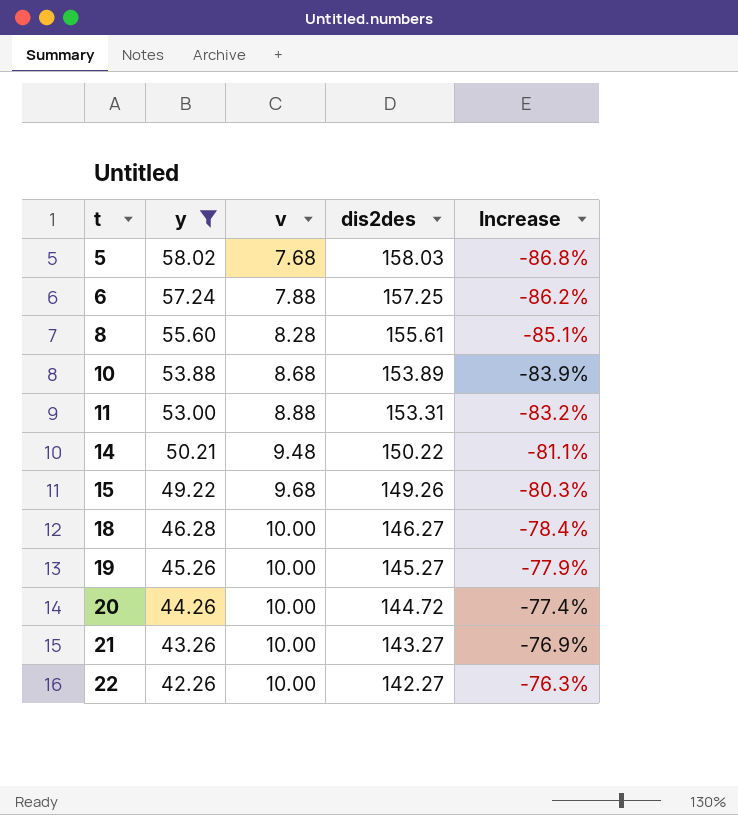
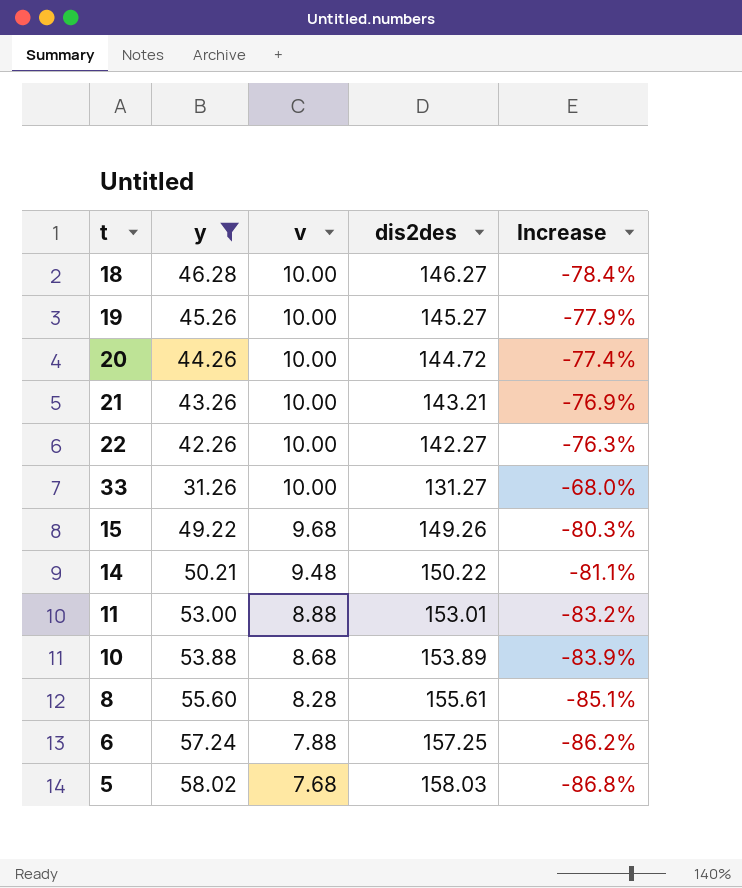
row order: t ascending -> v descending
21 | dis2des: 143.27 -> 143.21
row 33: none -> 31.26 | 10.00 | 131.27 | -68.0%
11 | dis2des: 153.31 -> 153.01

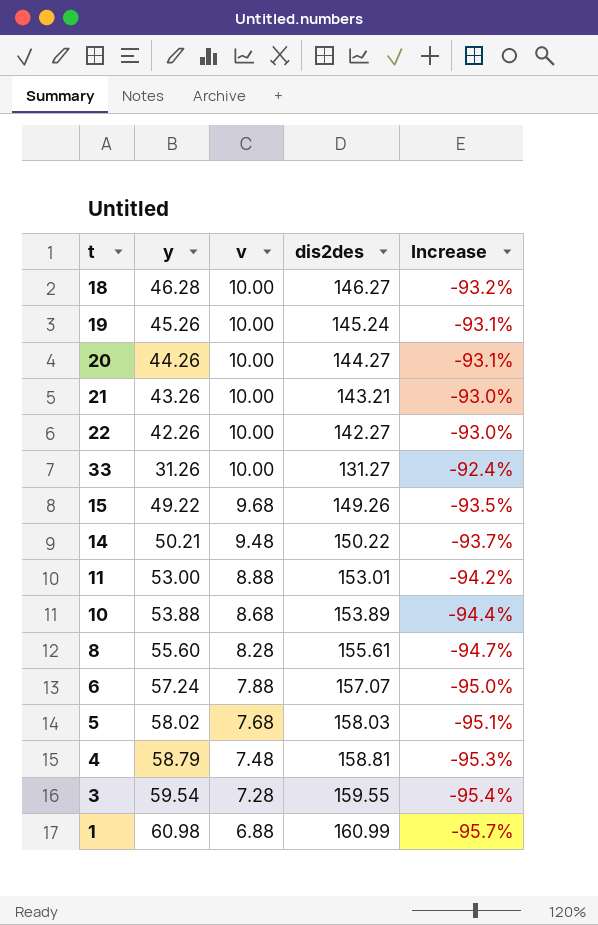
filter: y <= 58.02 -> none
column Increase | formula: ([v] - [y]) / [y] -> ([v] - [dis2des]) / [dis2des]
19 | dis2des: 145.27 -> 145.24
20 | dis2des: 144.72 -> 144.27
6 | dis2des: 157.25 -> 157.07

